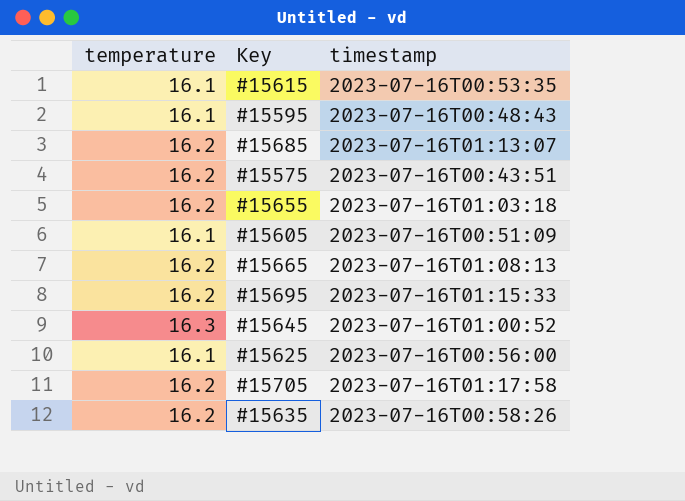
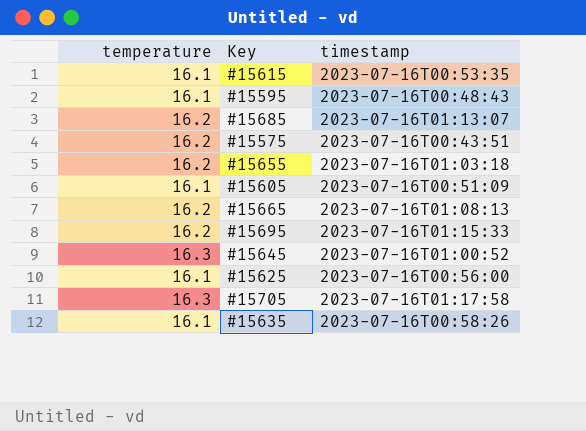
#15705 | temperature: 16.2 -> 16.3
#15635 | temperature: 16.2 -> 16.1

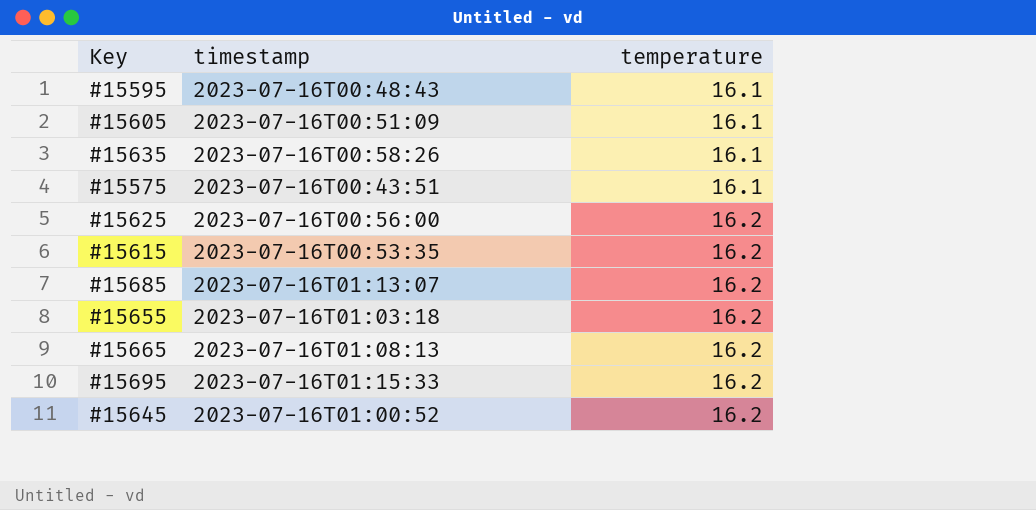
row order: none -> temperature ascending
column temperature | position: 1 -> 3
row #15705: 16.3 | 2023-07-16T01:17:58 -> none
#15575 | temperature: 16.2 -> 16.1
#15625 | temperature: 16.1 -> 16.2
#15615 | temperature: 16.1 -> 16.2
#15645 | temperature: 16.3 -> 16.2

